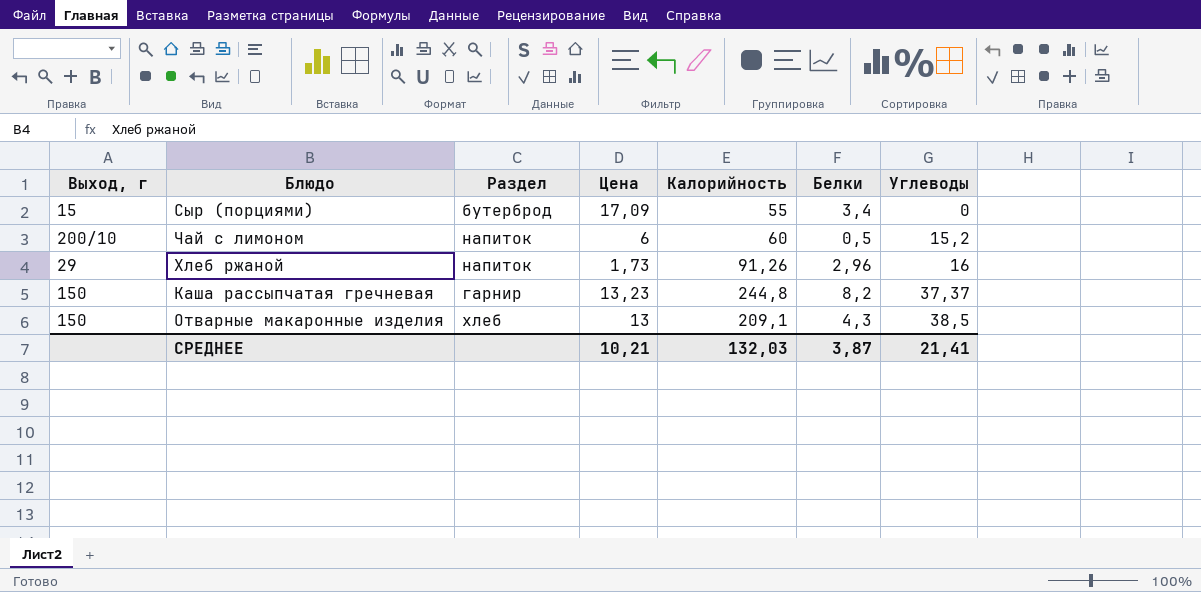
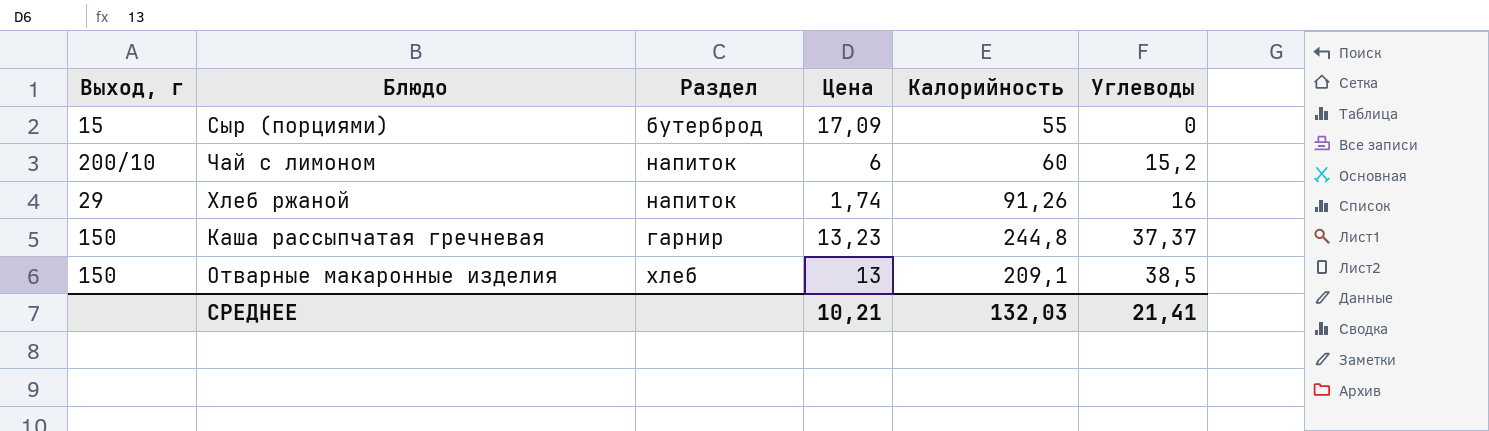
column Белки | position: 6 -> none
Хлеб ржаной | Цена: 1,73 -> 1,74

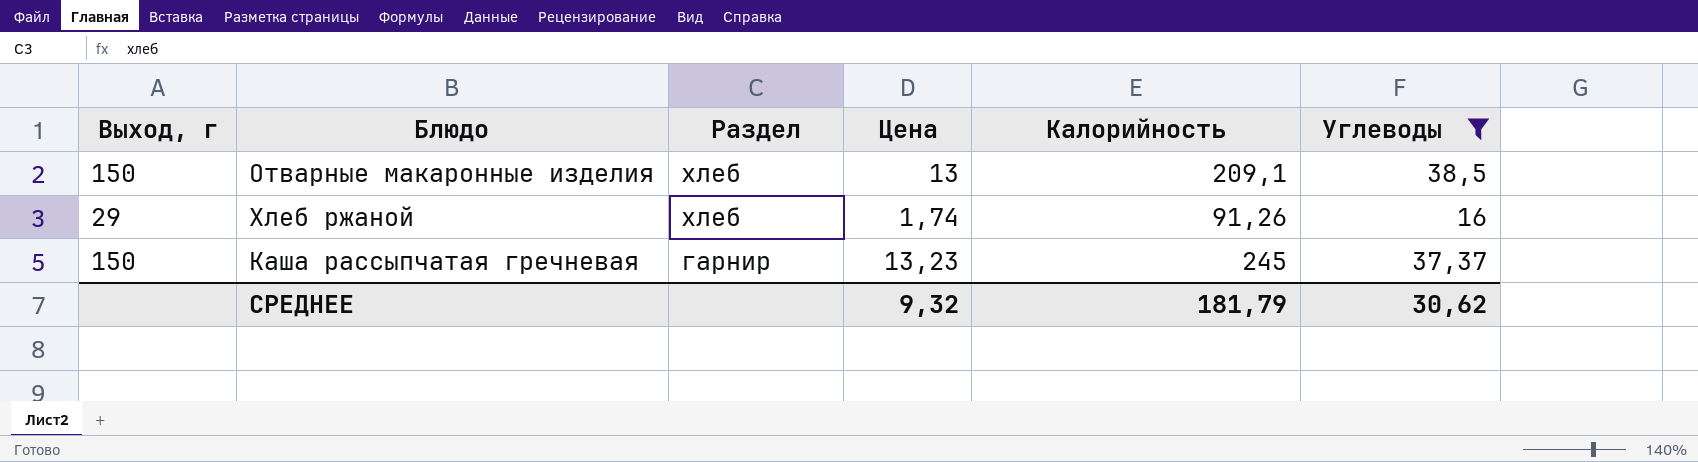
filter: none -> Углеводы >= 16
row order: Углеводы ascending -> Раздел descending
Хлеб ржаной | Раздел: напиток -> хлеб
Каша рассыпчатая гречневая | Калорийность: 244,8 -> 245
СРЕДНЕЕ | Цена: 10,21 -> 9,32
СРЕДНЕЕ | Калорийность: 132,03 -> 181,79
СРЕДНЕЕ | Углеводы: 21,41 -> 30,62

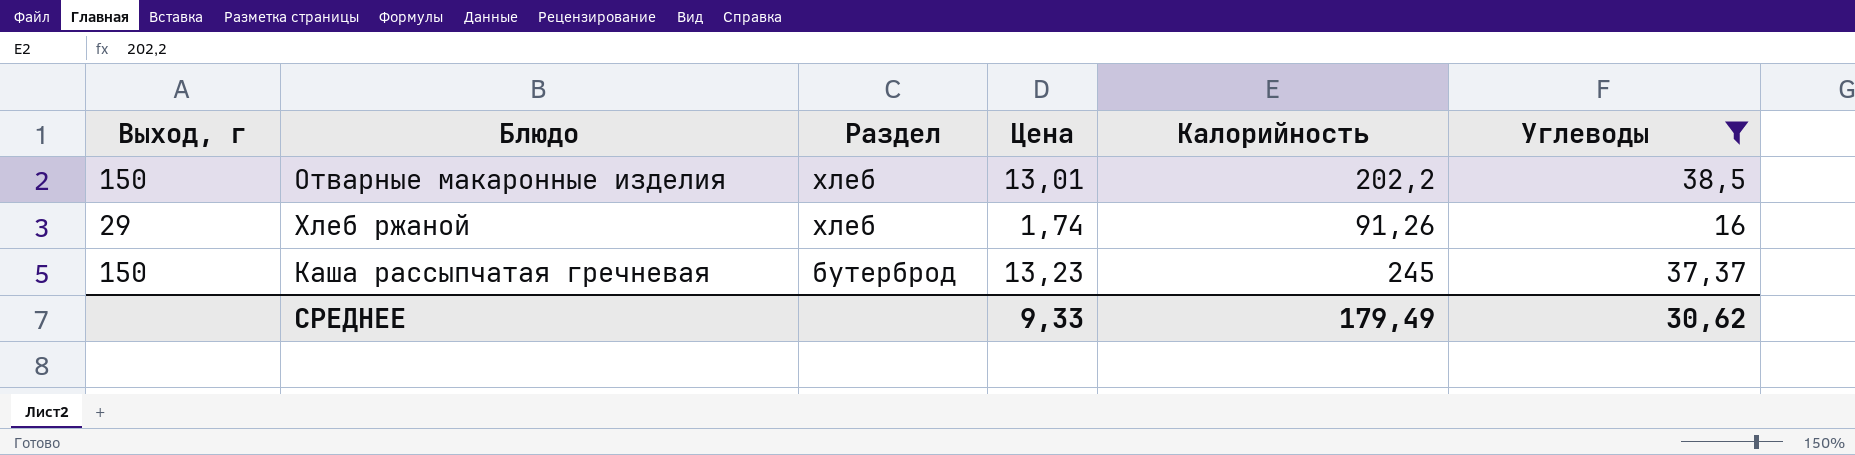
Отварные макаронные изделия | Цена: 13 -> 13,01
Отварные макаронные изделия | Калорийность: 209,1 -> 202,2
Каша рассыпчатая гречневая | Раздел: гарнир -> бутерброд
СРЕДНЕЕ | Цена: 9,32 -> 9,33
СРЕДНЕЕ | Калорийность: 181,79 -> 179,49

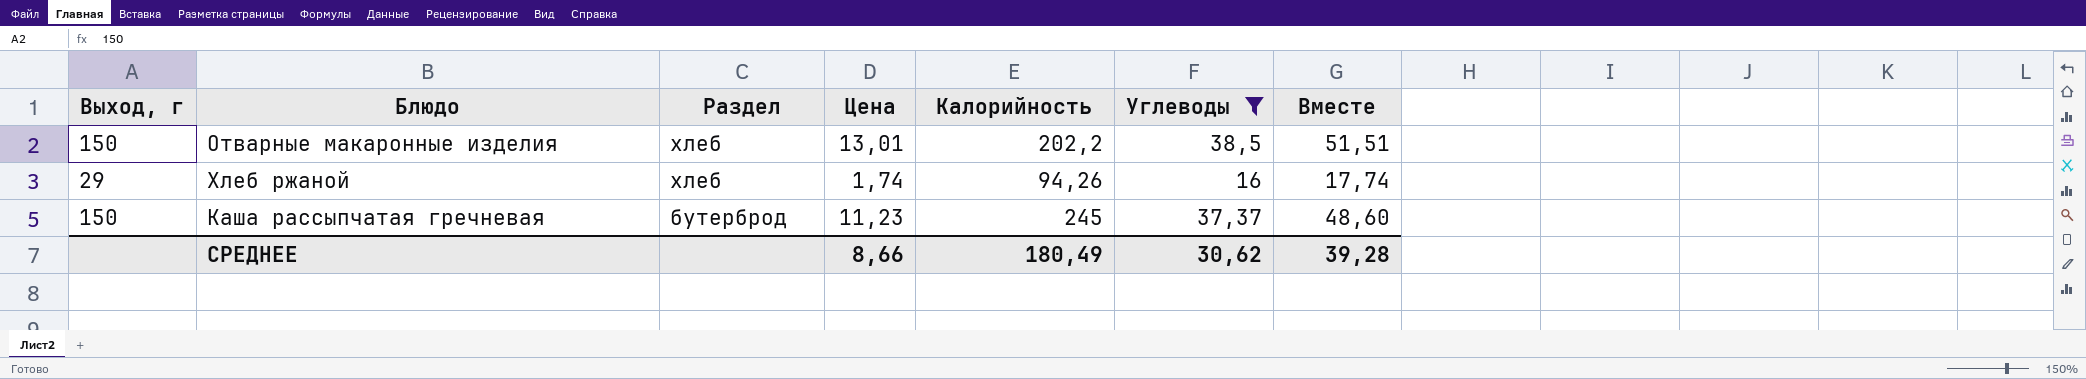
column Вместе | formula: none -> [Цена] + [Углеводы]
Хлеб ржаной | Калорийность: 91,26 -> 94,26
Каша рассыпчатая гречневая | Цена: 13,23 -> 11,23
СРЕДНЕЕ | Цена: 9,33 -> 8,66
СРЕДНЕЕ | Калорийность: 179,49 -> 180,49

